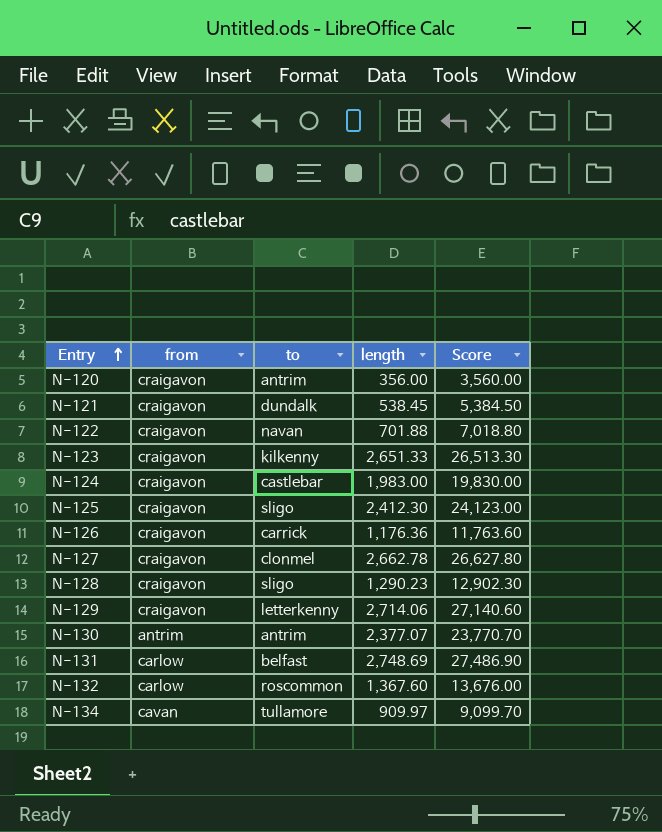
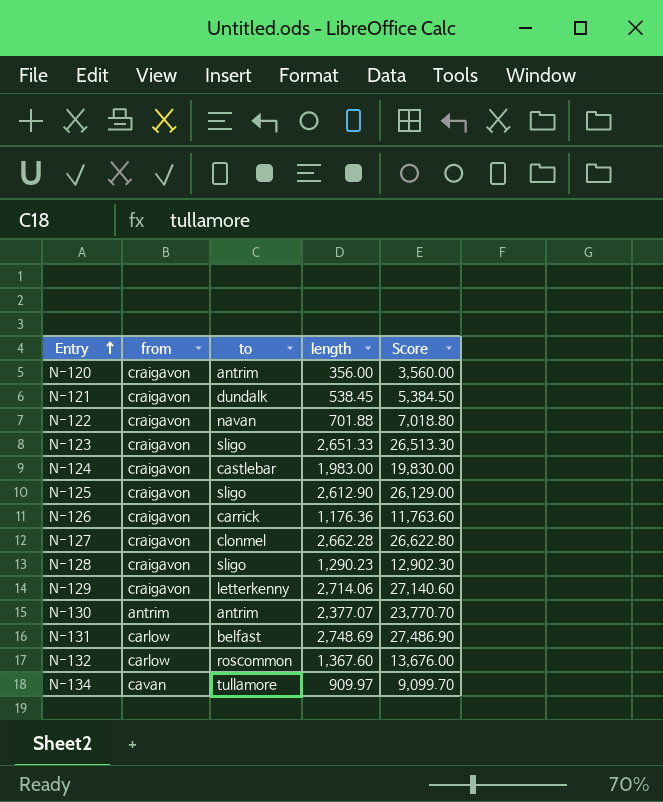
N-123 | to: kilkenny -> sligo
N-125 | length: 2,412.30 -> 2,612.90
N-125 | Score: 24,123.00 -> 26,129.00
N-127 | length: 2,662.78 -> 2,662.28
N-127 | Score: 26,627.80 -> 26,622.80

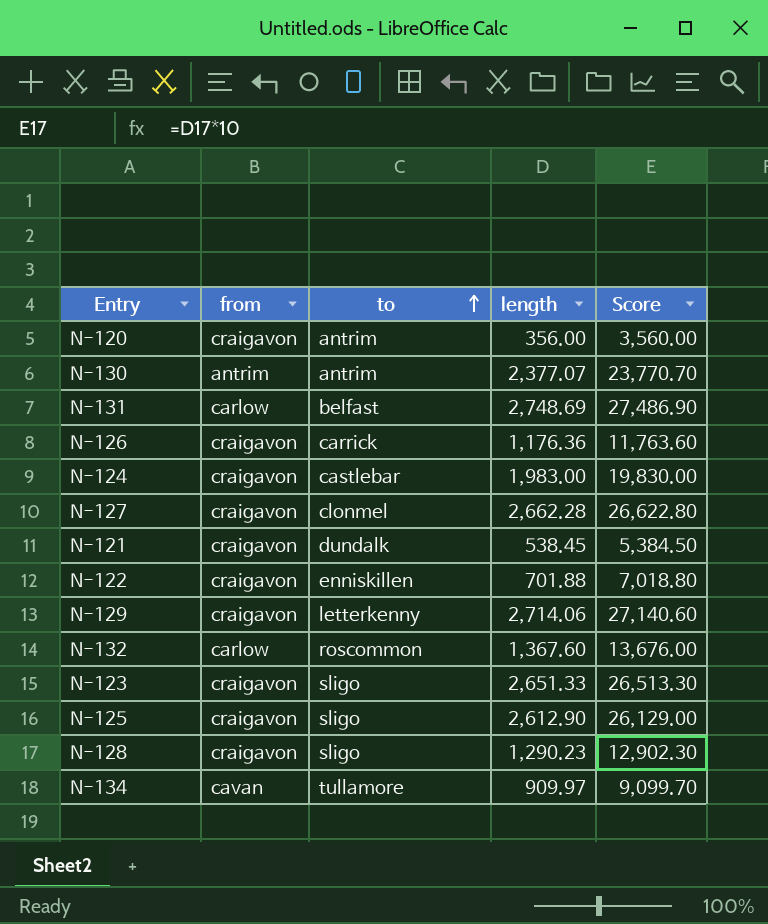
row order: Entry ascending -> to ascending
N-122 | to: navan -> enniskillen

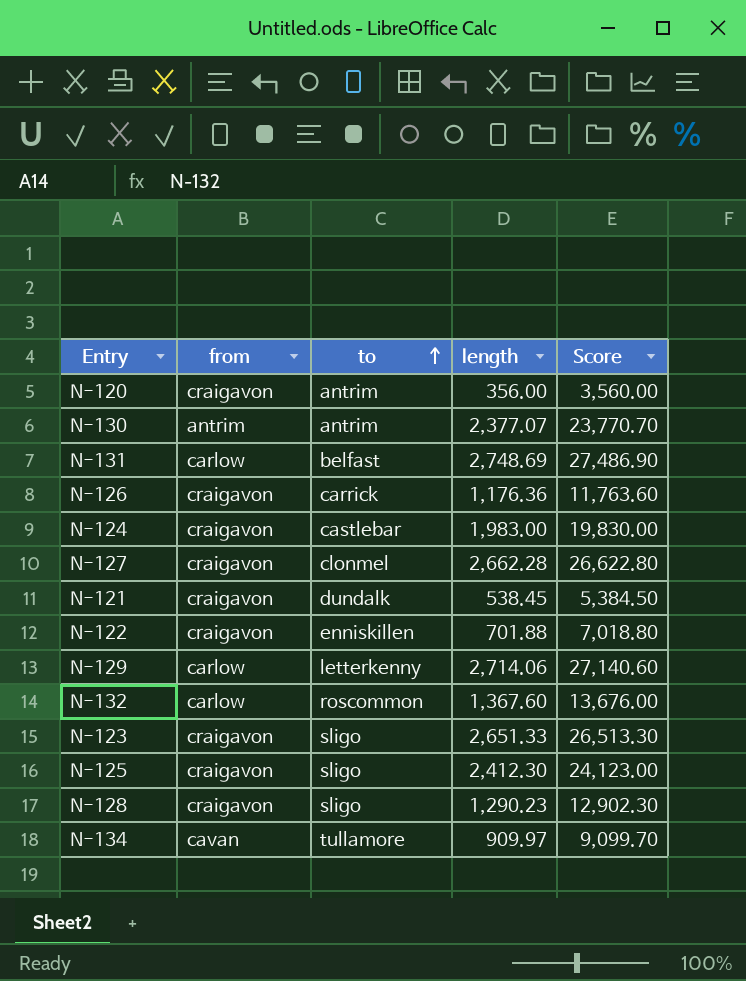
N-129 | from: craigavon -> carlow
N-125 | length: 2,612.90 -> 2,412.30
N-125 | Score: 26,129.00 -> 24,123.00

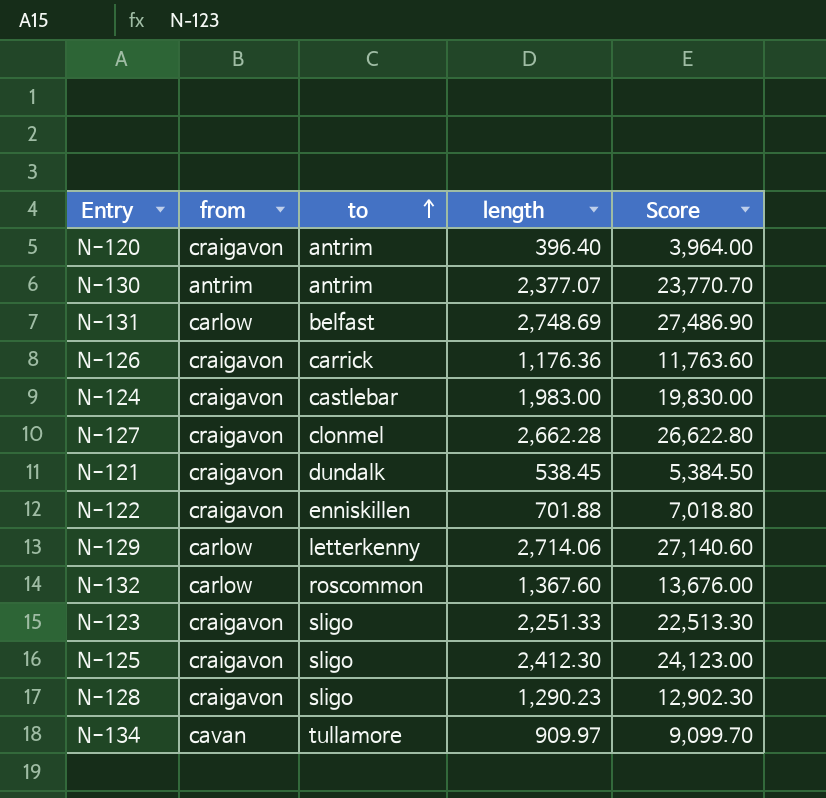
N-120 | length: 356.00 -> 396.40
N-120 | Score: 3,560.00 -> 3,964.00
N-123 | length: 2,651.33 -> 2,251.33
N-123 | Score: 26,513.30 -> 22,513.30

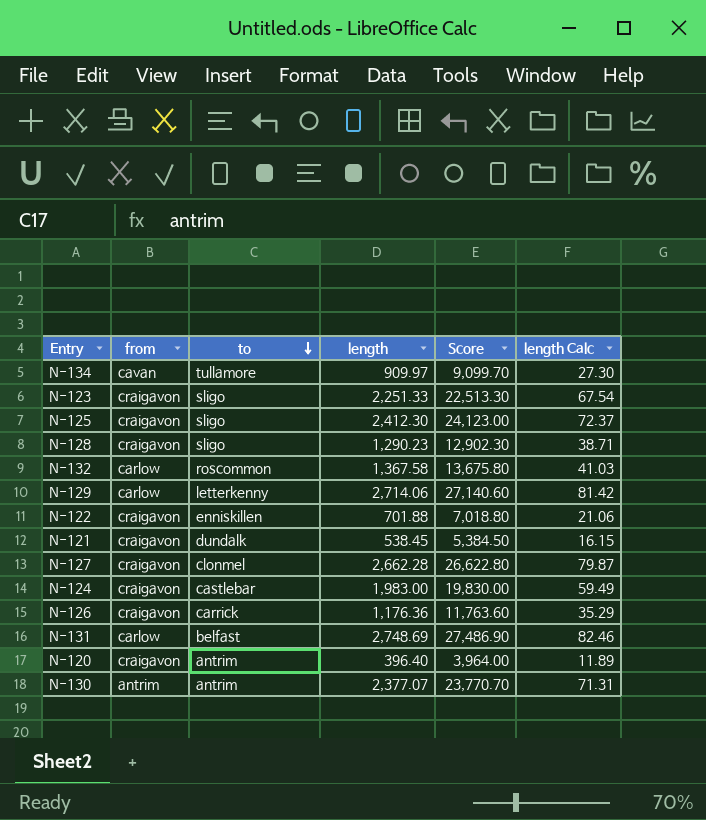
row order: to ascending -> to descending
column length Calc | formula: none -> [length] * 0.03
N-132 | length: 1,367.60 -> 1,367.58
N-132 | Score: 13,676.00 -> 13,675.80

